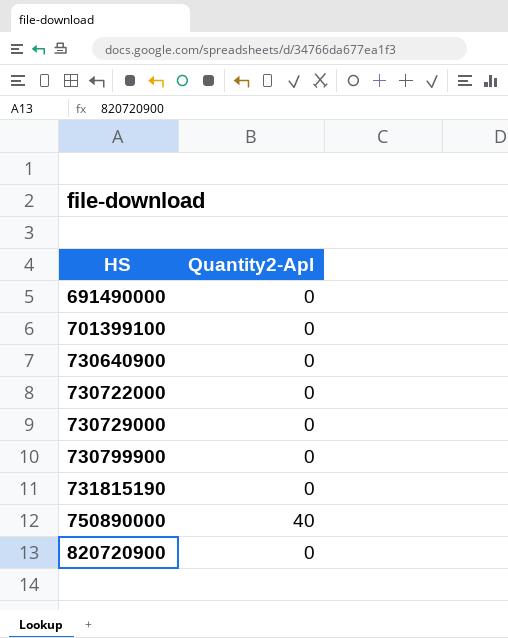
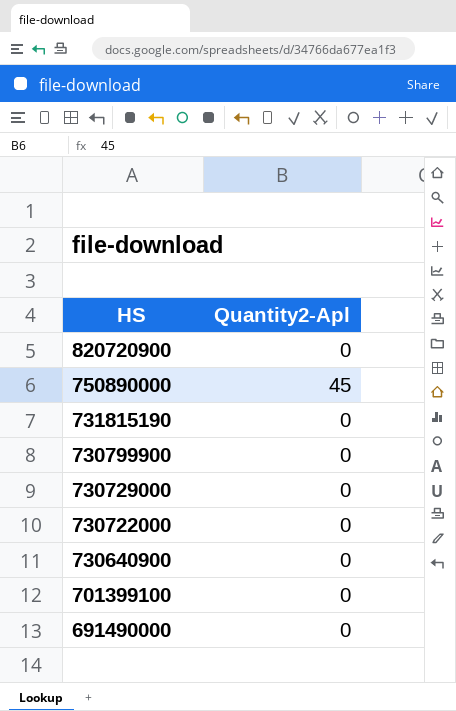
row order: HS ascending -> HS descending
750890000 | Quantity2-Apl: 40 -> 45

